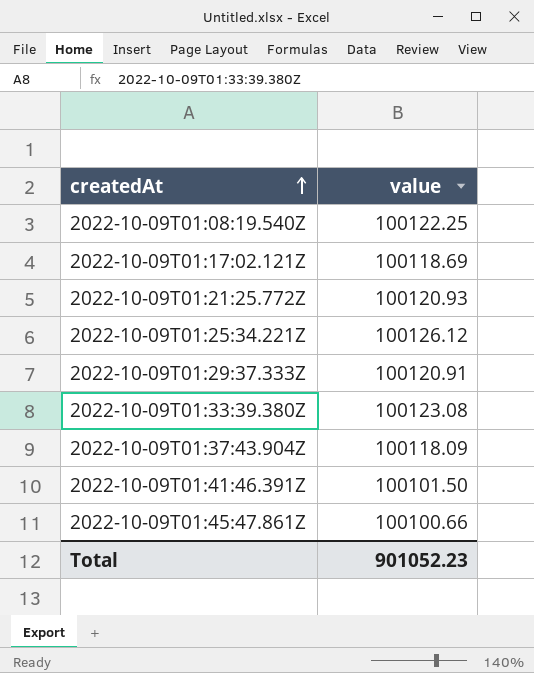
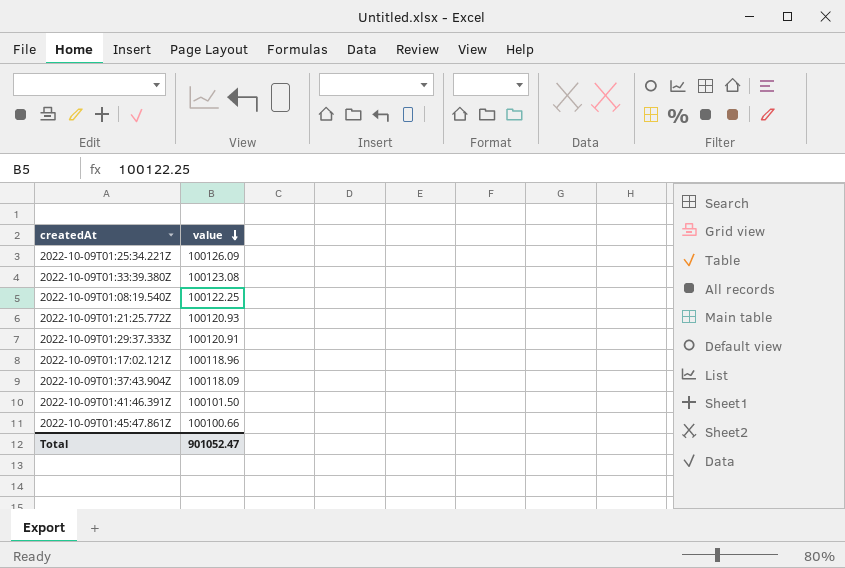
row order: createdAt ascending -> value descending
2022-10-09T01:25:34.221Z | value: 100126.12 -> 100126.09
2022-10-09T01:17:02.121Z | value: 100118.69 -> 100118.96
Total | value: 901052.23 -> 901052.47

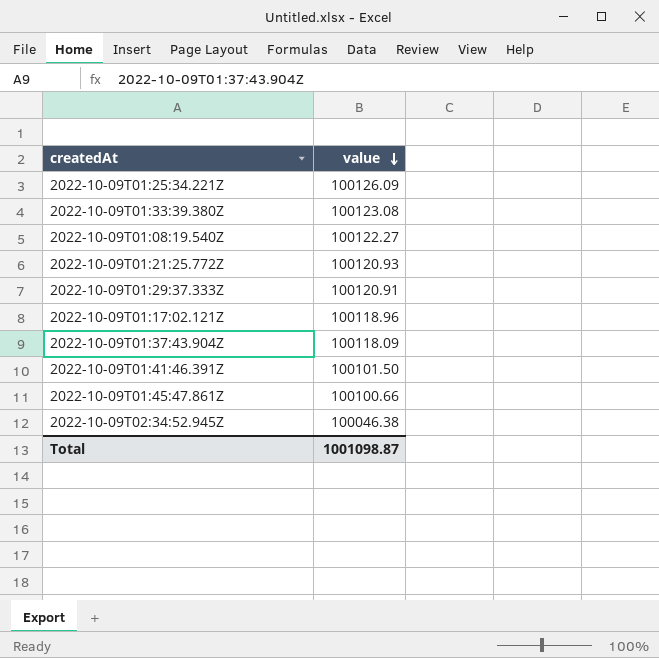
2022-10-09T01:08:19.540Z | value: 100122.25 -> 100122.27
row 2022-10-09T02:34:52.945Z: none -> 100046.38
Total | value: 901052.47 -> 1001098.87

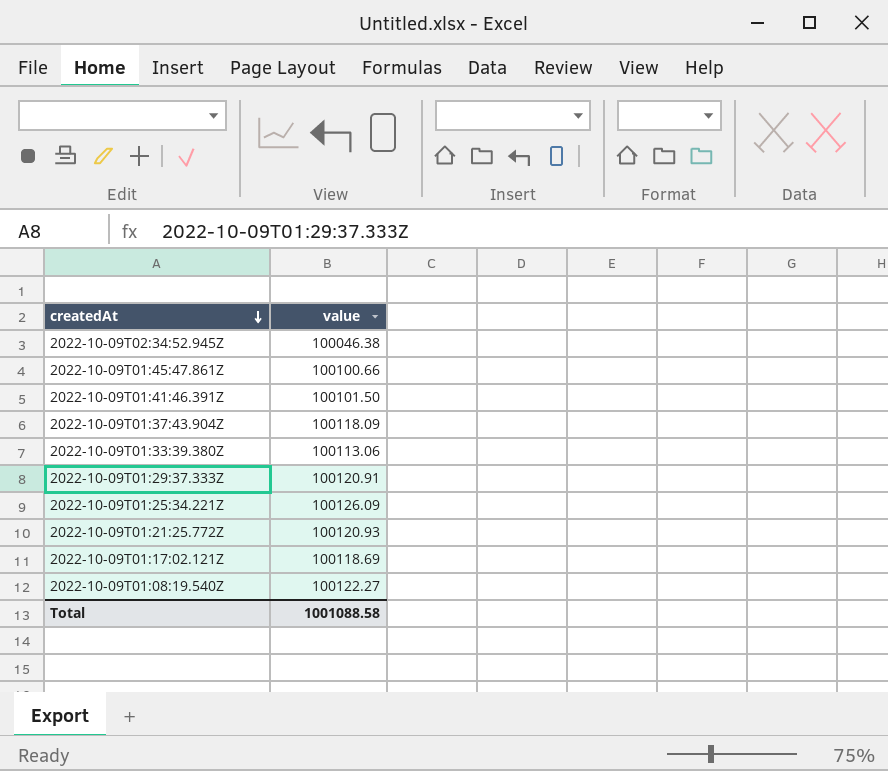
row order: value descending -> createdAt descending
2022-10-09T01:33:39.380Z | value: 100123.08 -> 100113.06
2022-10-09T01:17:02.121Z | value: 100118.96 -> 100118.69
Total | value: 1001098.87 -> 1001088.58

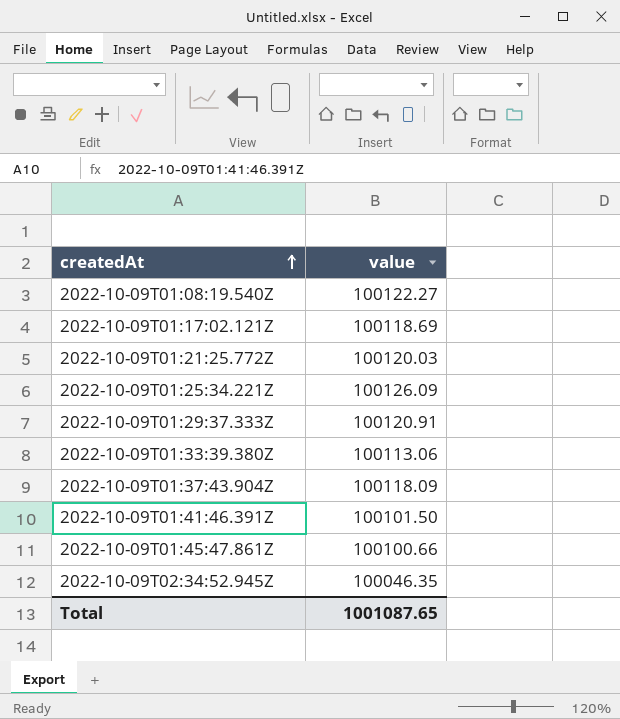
row order: createdAt descending -> createdAt ascending
2022-10-09T01:21:25.772Z | value: 100120.93 -> 100120.03
2022-10-09T02:34:52.945Z | value: 100046.38 -> 100046.35
Total | value: 1001088.58 -> 1001087.65

